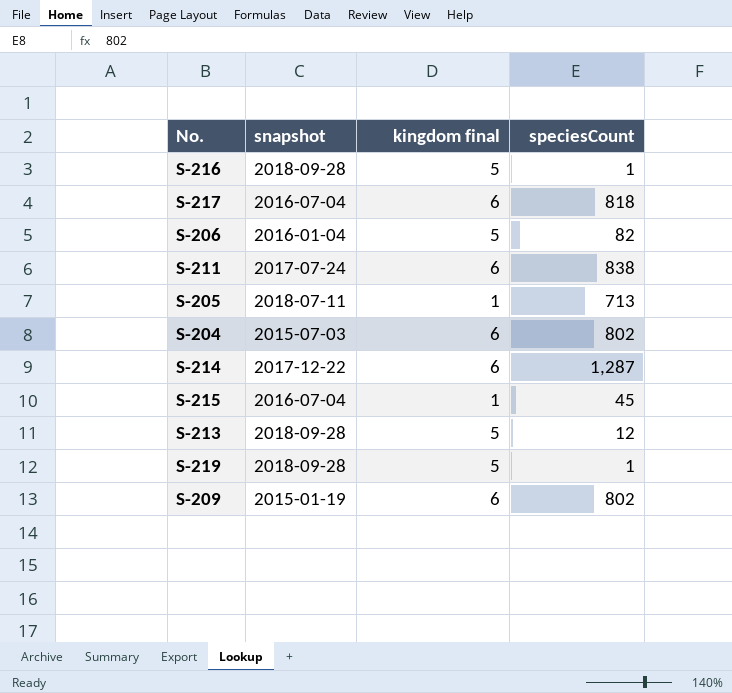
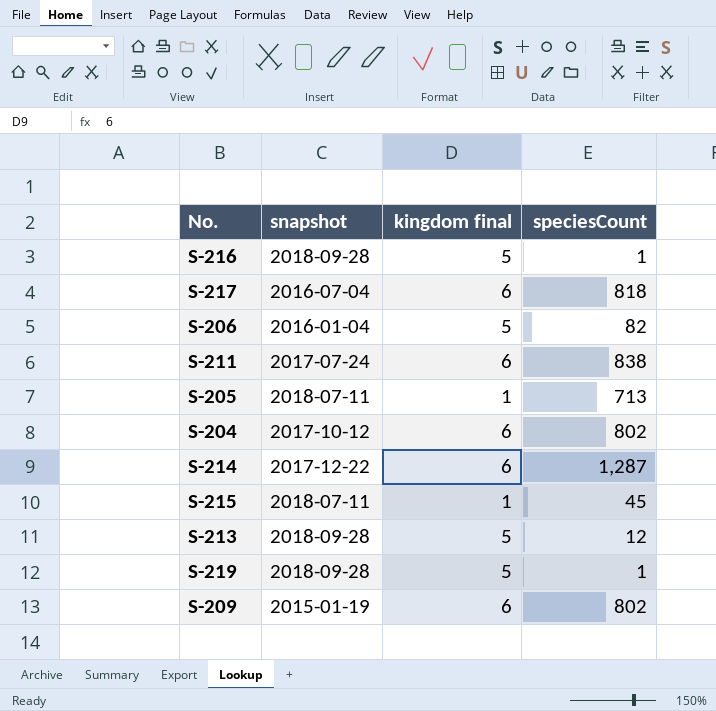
S-204 | snapshot: 2015-07-03 -> 2017-10-12
S-215 | snapshot: 2016-07-04 -> 2018-07-11

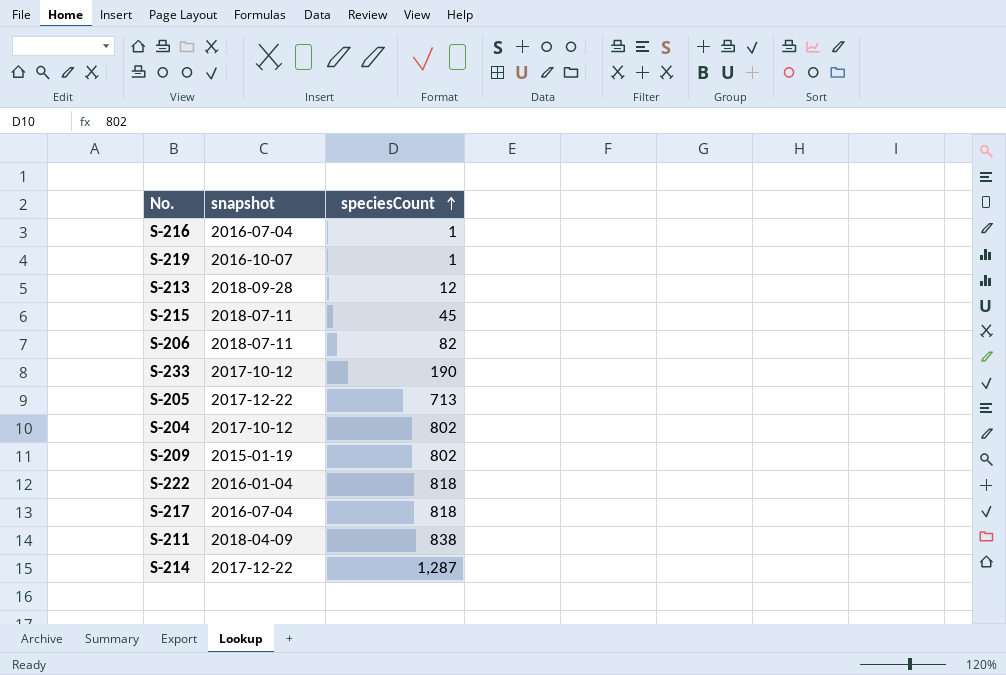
row order: none -> speciesCount ascending
column kingdom final | position: 3 -> none
S-216 | snapshot: 2018-09-28 -> 2016-07-04
S-219 | snapshot: 2018-09-28 -> 2016-10-07
S-206 | snapshot: 2016-01-04 -> 2018-07-11
row S-233: none -> 2017-10-12 | 190
S-205 | snapshot: 2018-07-11 -> 2017-12-22
row S-222: none -> 2016-01-04 | 818
S-211 | snapshot: 2017-07-24 -> 2018-04-09

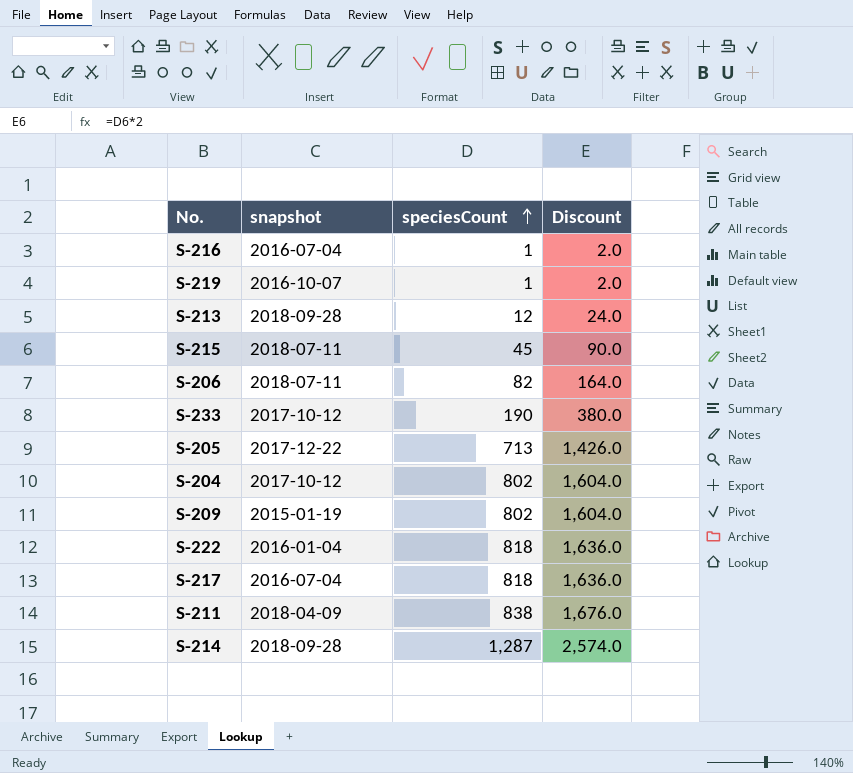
column Discount | formula: none -> [speciesCount] * 2
S-214 | snapshot: 2017-12-22 -> 2018-09-28

